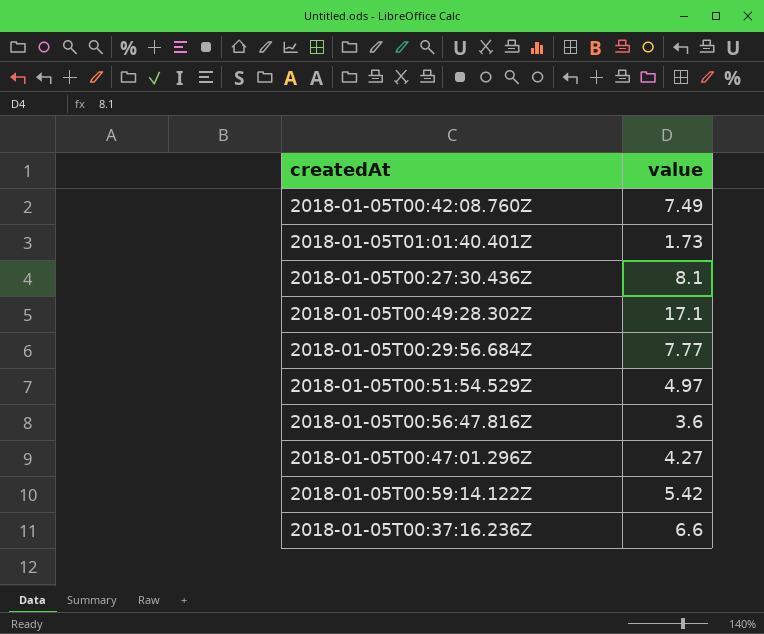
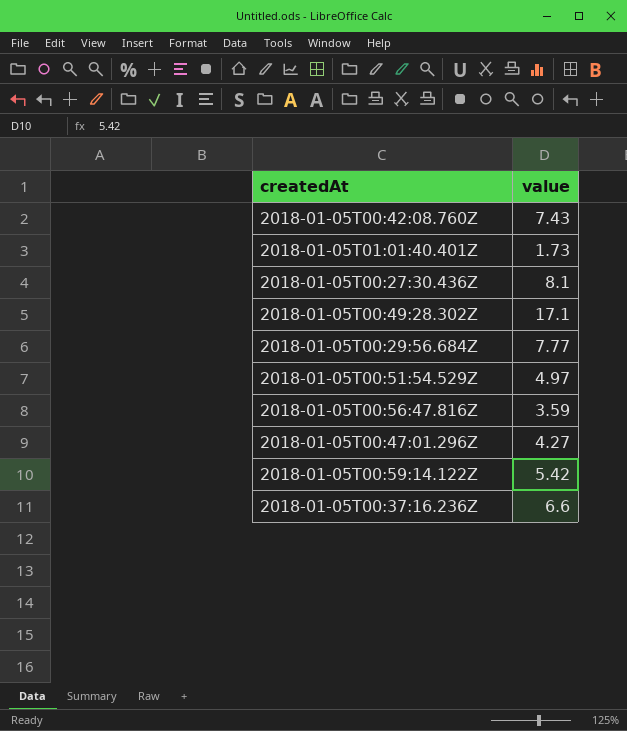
2018-01-05T00:42:08.760Z | value: 7.49 -> 7.43
2018-01-05T00:56:47.816Z | value: 3.6 -> 3.59

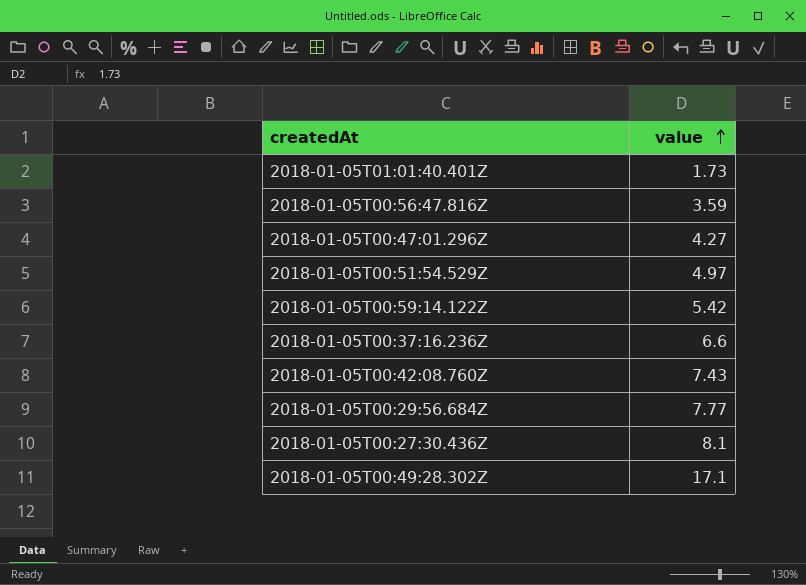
row order: none -> value ascending

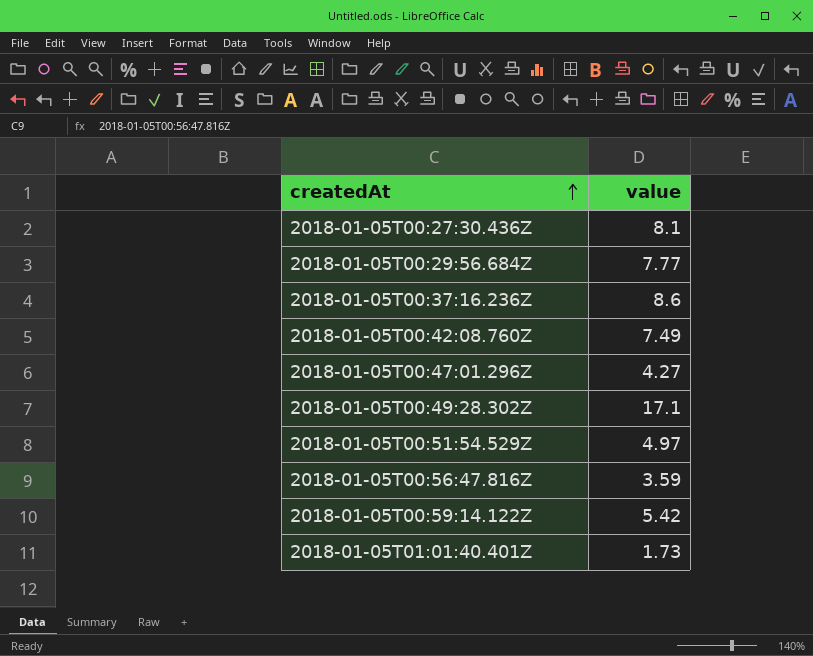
row order: value ascending -> createdAt ascending
2018-01-05T00:37:16.236Z | value: 6.6 -> 8.6
2018-01-05T00:42:08.760Z | value: 7.43 -> 7.49

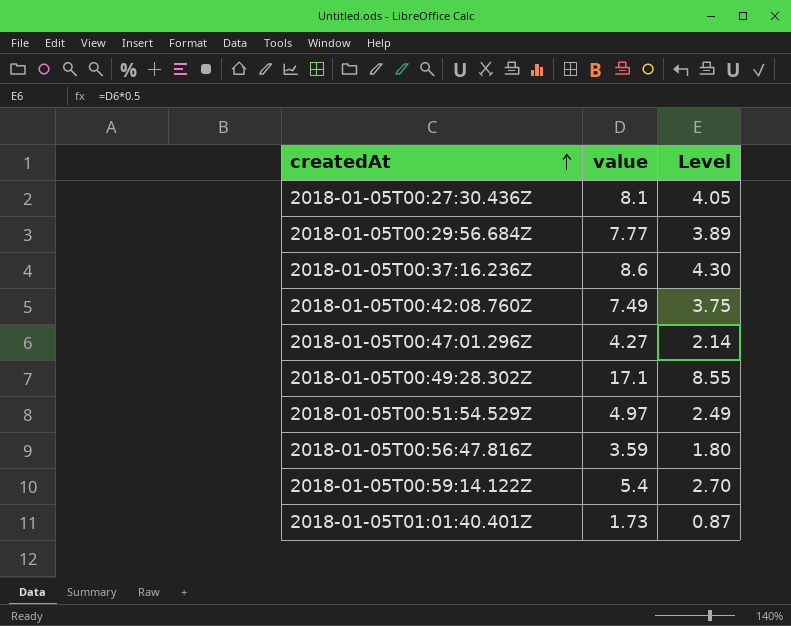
column Level | formula: none -> [value] * 0.5
2018-01-05T00:59:14.122Z | value: 5.42 -> 5.4

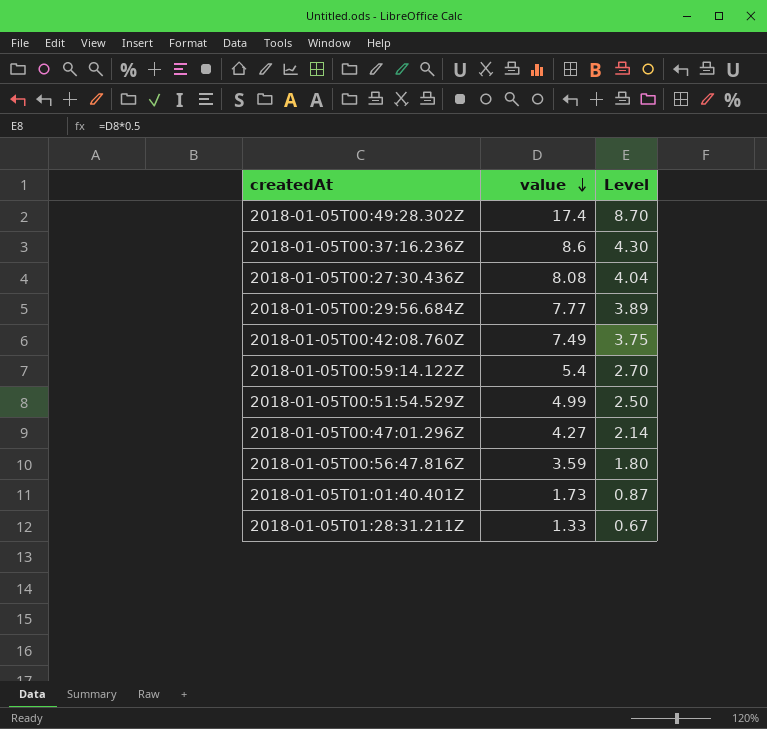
row order: createdAt ascending -> value descending
2018-01-05T00:49:28.302Z | value: 17.1 -> 17.4
2018-01-05T00:49:28.302Z | Level: 8.55 -> 8.70
2018-01-05T00:27:30.436Z | value: 8.1 -> 8.08
2018-01-05T00:27:30.436Z | Level: 4.05 -> 4.04
2018-01-05T00:51:54.529Z | value: 4.97 -> 4.99
2018-01-05T00:51:54.529Z | Level: 2.49 -> 2.50
row 2018-01-05T01:28:31.211Z: none -> 1.33 | 0.67

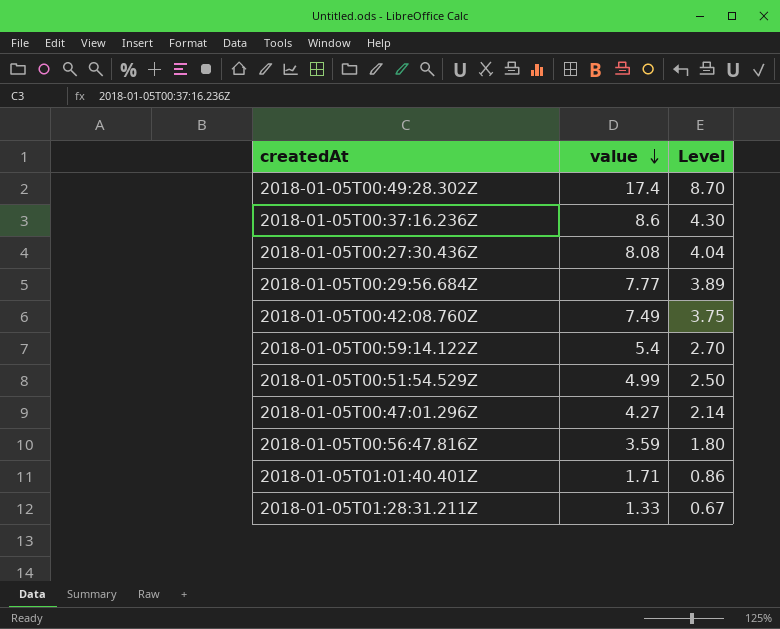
2018-01-05T01:01:40.401Z | value: 1.73 -> 1.71
2018-01-05T01:01:40.401Z | Level: 0.87 -> 0.86

